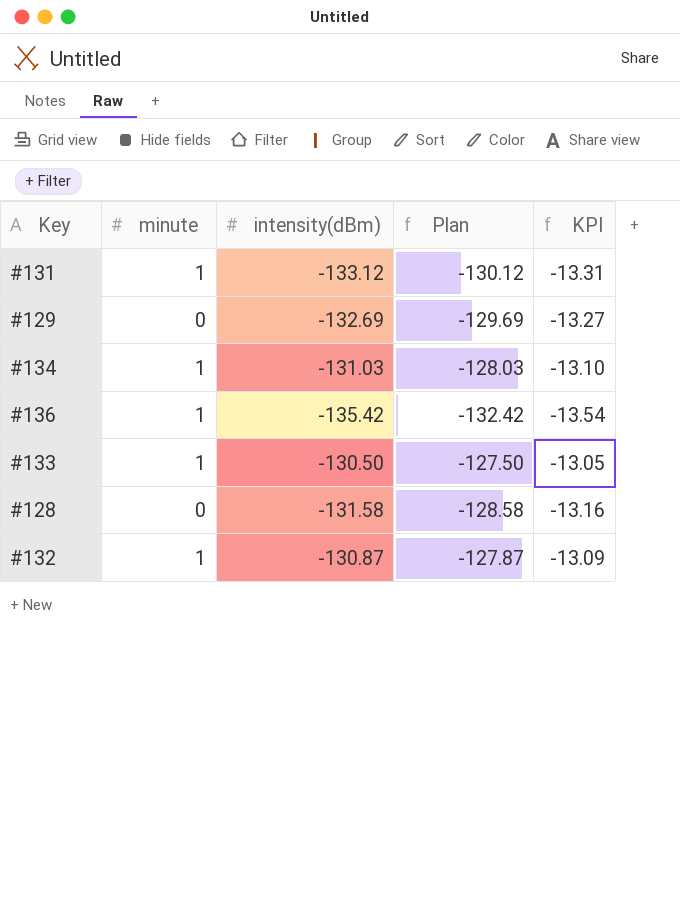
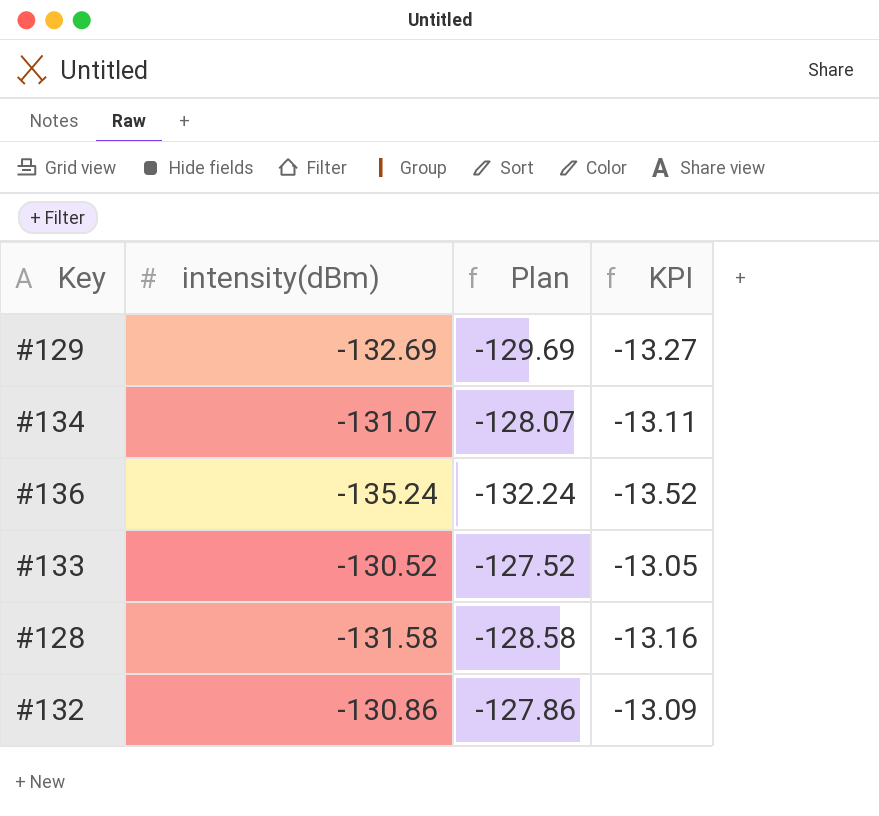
column minute | position: 2 -> none
row #131: 1 | -133.12 | -130.12 | -13.31 -> none
#134 | intensity(dBm): -131.03 -> -131.07
#134 | Plan: -128.03 -> -128.07
#134 | KPI: -13.10 -> -13.11
#136 | intensity(dBm): -135.42 -> -135.24
#136 | Plan: -132.42 -> -132.24
#136 | KPI: -13.54 -> -13.52
#133 | intensity(dBm): -130.50 -> -130.52
#133 | Plan: -127.50 -> -127.52
#132 | intensity(dBm): -130.87 -> -130.86
#132 | Plan: -127.87 -> -127.86

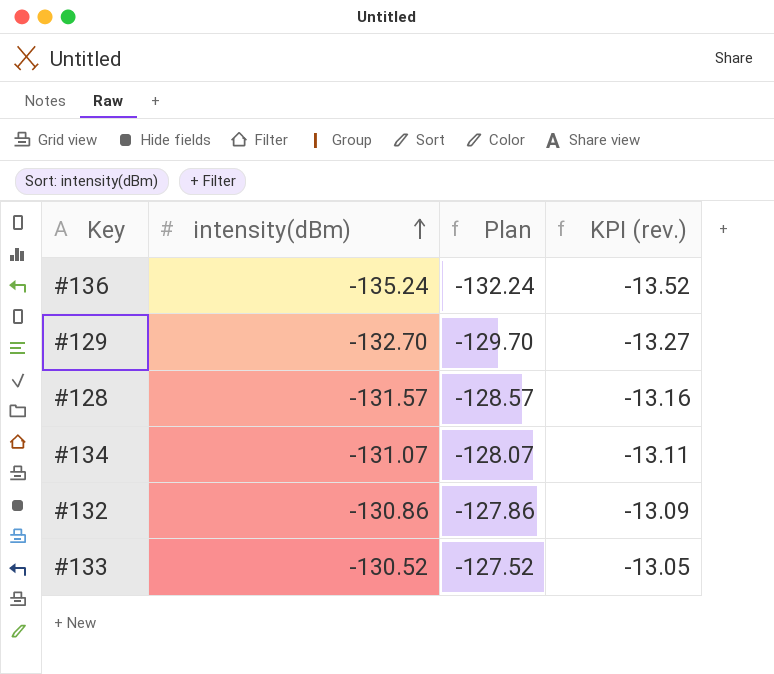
row order: none -> intensity(dBm) ascending
column name: KPI -> KPI (rev.)
#129 | intensity(dBm): -132.69 -> -132.70
#129 | Plan: -129.69 -> -129.70
#128 | intensity(dBm): -131.58 -> -131.57
#128 | Plan: -128.58 -> -128.57

